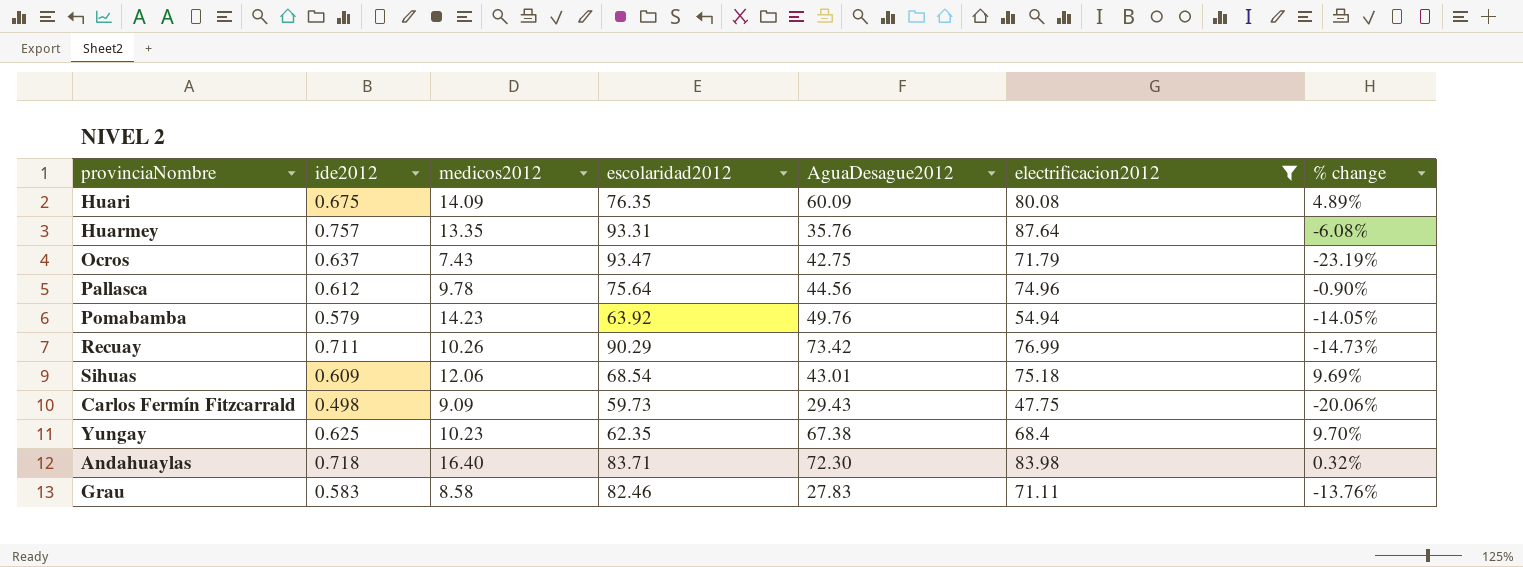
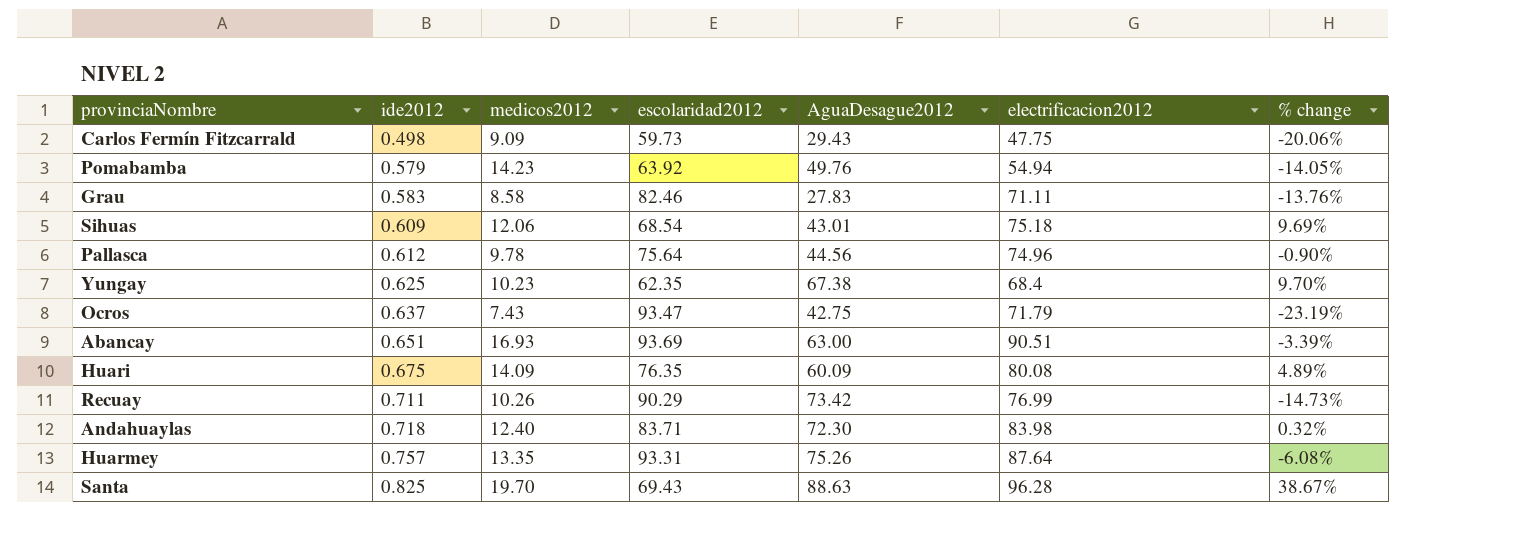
filter: electrificacion2012 <= 87.64 -> none
row order: none -> ide2012 ascending
Andahuaylas | medicos2012: 16.40 -> 12.40
Huarmey | AguaDesague2012: 35.76 -> 75.26

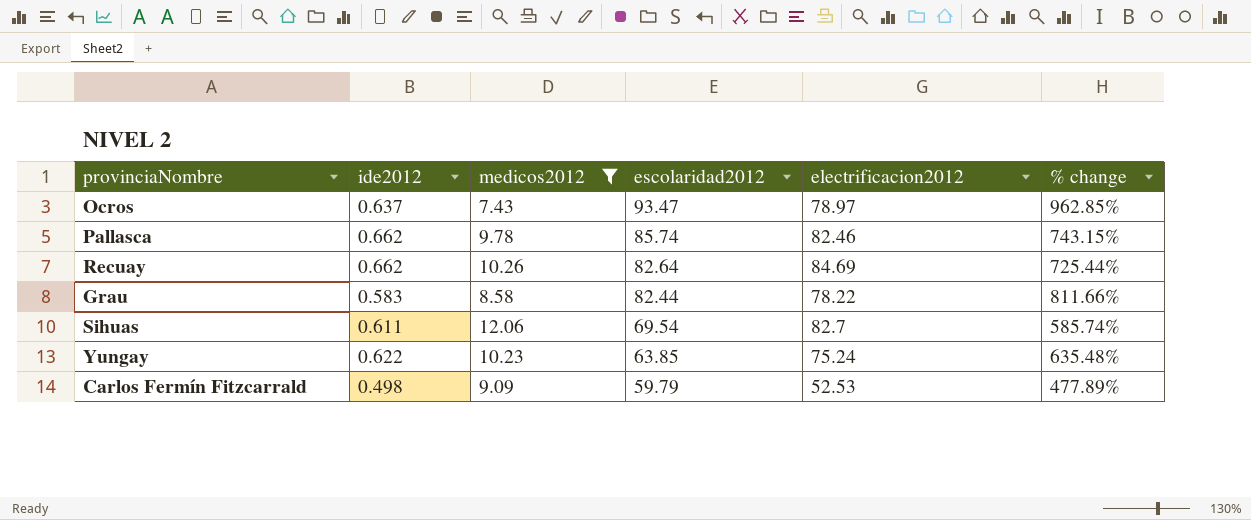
filter: none -> medicos2012 <= 12.06
row order: ide2012 ascending -> escolaridad2012 descending
column AguaDesague2012 | position: 5 -> none
column % change | formula: ([electrificacion2012] - [escolaridad2012]) / [escolaridad2012] -> ([electrificacion2012] - [medicos2012]) / [medicos2012]
Ocros | electrificacion2012: 71.79 -> 78.97
Pallasca | ide2012: 0.612 -> 0.662
Pallasca | escolaridad2012: 75.64 -> 85.74
Pallasca | electrificacion2012: 74.96 -> 82.46
Recuay | ide2012: 0.711 -> 0.662
Recuay | escolaridad2012: 90.29 -> 82.64
Recuay | electrificacion2012: 76.99 -> 84.69
Grau | escolaridad2012: 82.46 -> 82.44
Grau | electrificacion2012: 71.11 -> 78.22
Sihuas | ide2012: 0.609 -> 0.611
Sihuas | escolaridad2012: 68.54 -> 69.54
Sihuas | electrificacion2012: 75.18 -> 82.7
Yungay | ide2012: 0.625 -> 0.622
Yungay | escolaridad2012: 62.35 -> 63.85
Yungay | electrificacion2012: 68.4 -> 75.24
Carlos Fermín Fitzcarrald | escolaridad2012: 59.73 -> 59.79
Carlos Fermín Fitzcarrald | electrificacion2012: 47.75 -> 52.53

